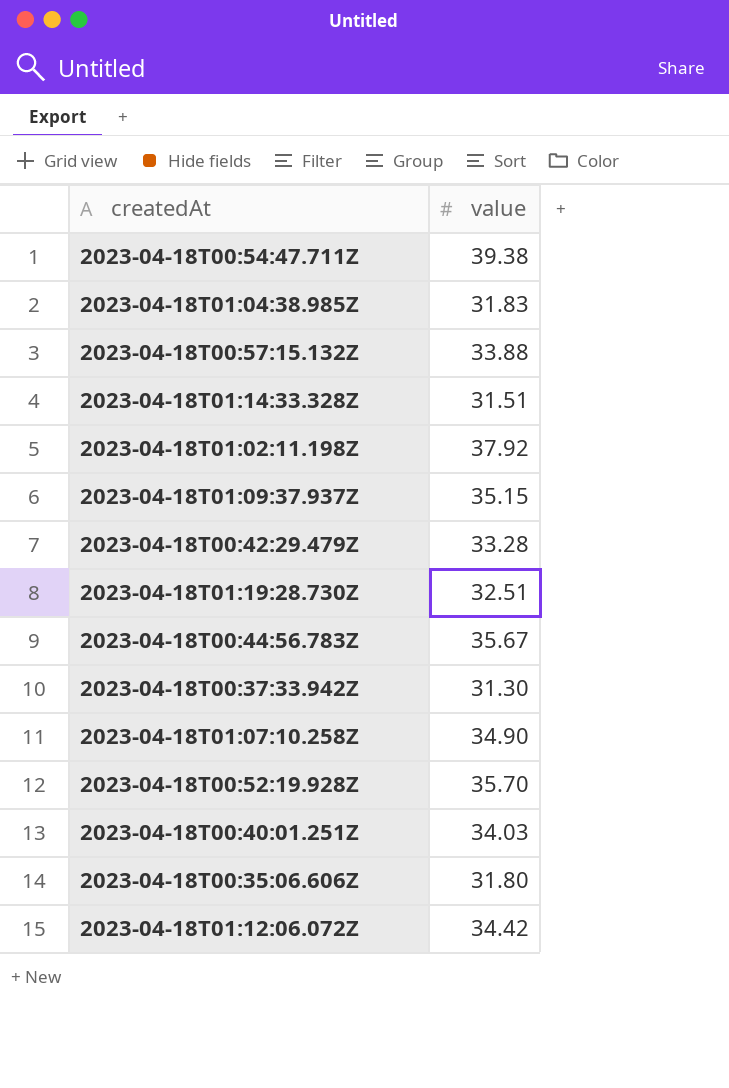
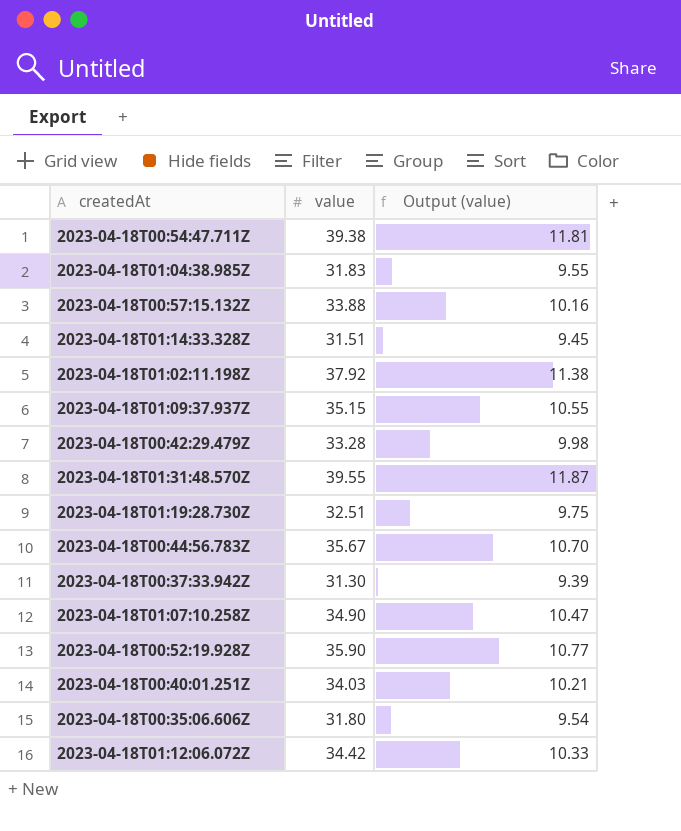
column Output (value) | formula: none -> [value] * 0.3
row 2023-04-18T01:31:48.570Z: none -> 39.55 | 11.87
2023-04-18T00:52:19.928Z | value: 35.70 -> 35.90

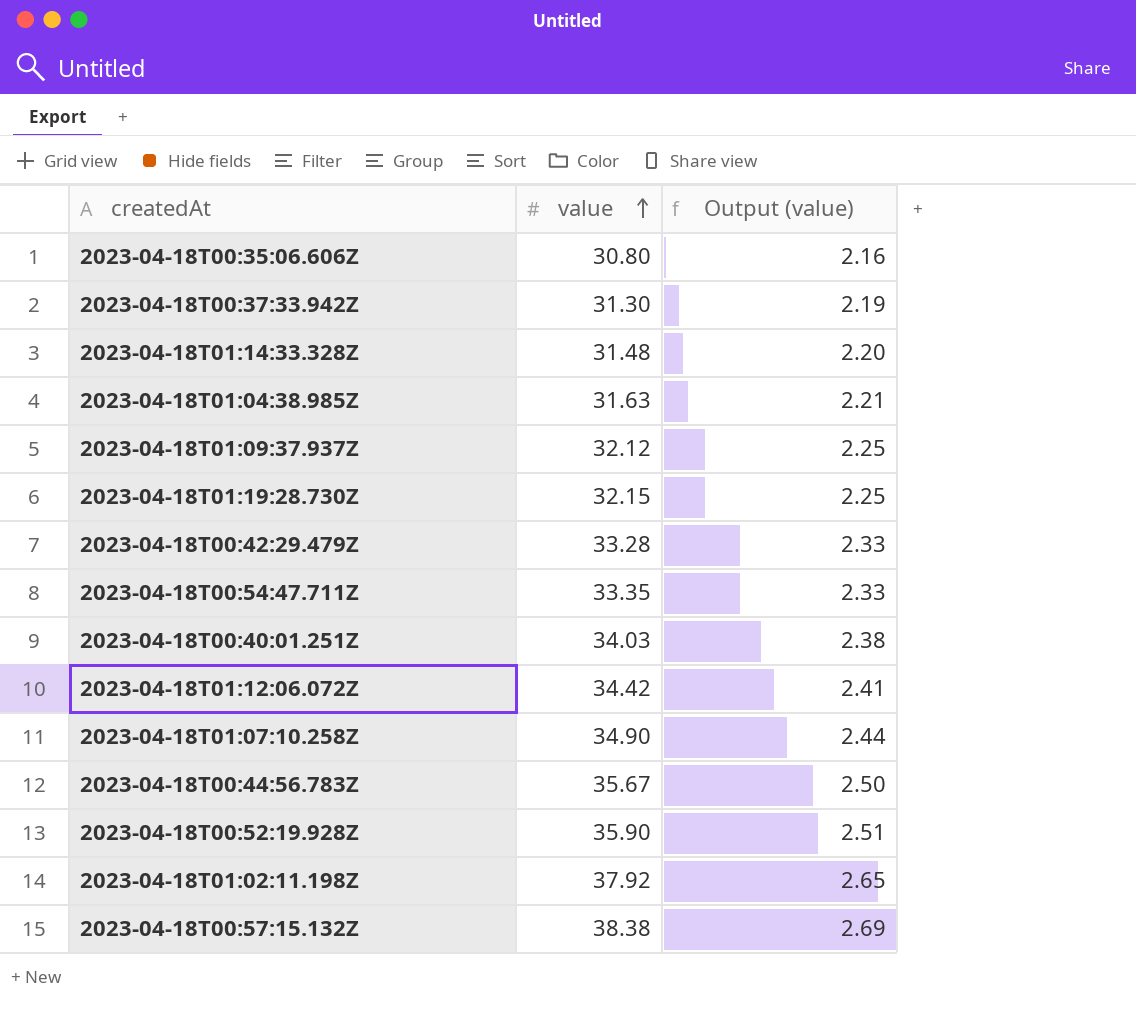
row order: none -> value ascending
column Output (value) | formula: [value] * 0.3 -> [value] * 0.07
row 2023-04-18T01:31:48.570Z: 39.55 | 11.87 -> none
2023-04-18T00:35:06.606Z | value: 31.80 -> 30.80
2023-04-18T01:14:33.328Z | value: 31.51 -> 31.48
2023-04-18T01:04:38.985Z | value: 31.83 -> 31.63
2023-04-18T01:09:37.937Z | value: 35.15 -> 32.12
2023-04-18T01:19:28.730Z | value: 32.51 -> 32.15
2023-04-18T00:54:47.711Z | value: 39.38 -> 33.35
2023-04-18T00:57:15.132Z | value: 33.88 -> 38.38

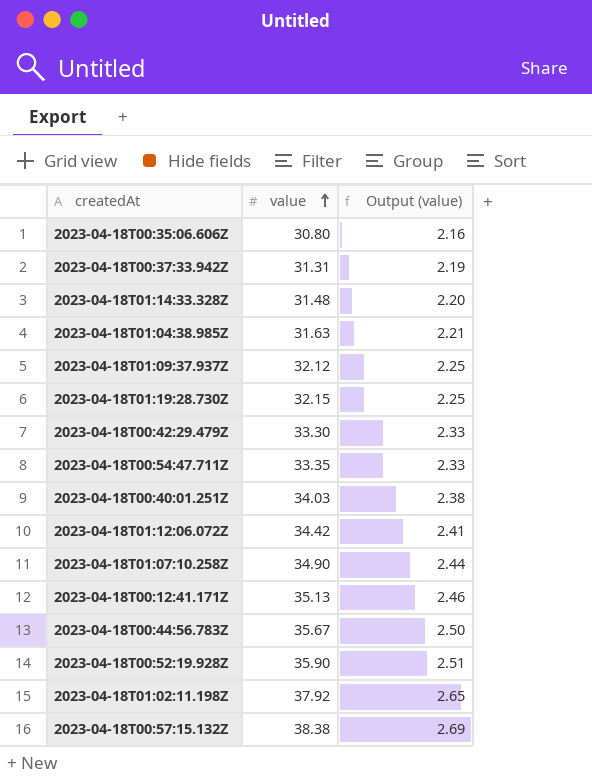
2023-04-18T00:37:33.942Z | value: 31.30 -> 31.31
2023-04-18T00:42:29.479Z | value: 33.28 -> 33.30
row 2023-04-18T00:12:41.171Z: none -> 35.13 | 2.46

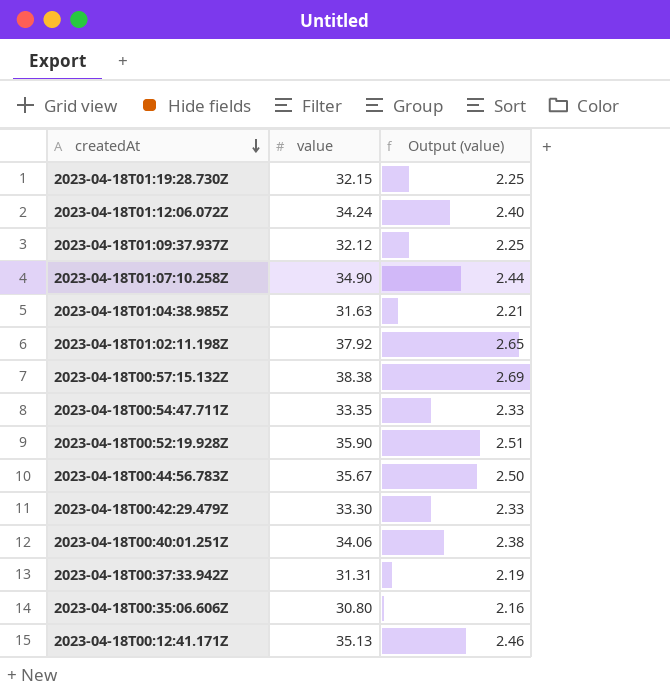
row order: value ascending -> createdAt descending
row 2023-04-18T01:14:33.328Z: 31.48 | 2.20 -> none
2023-04-18T01:12:06.072Z | value: 34.42 -> 34.24
2023-04-18T01:12:06.072Z | Output (value): 2.41 -> 2.40
2023-04-18T00:40:01.251Z | value: 34.03 -> 34.06

